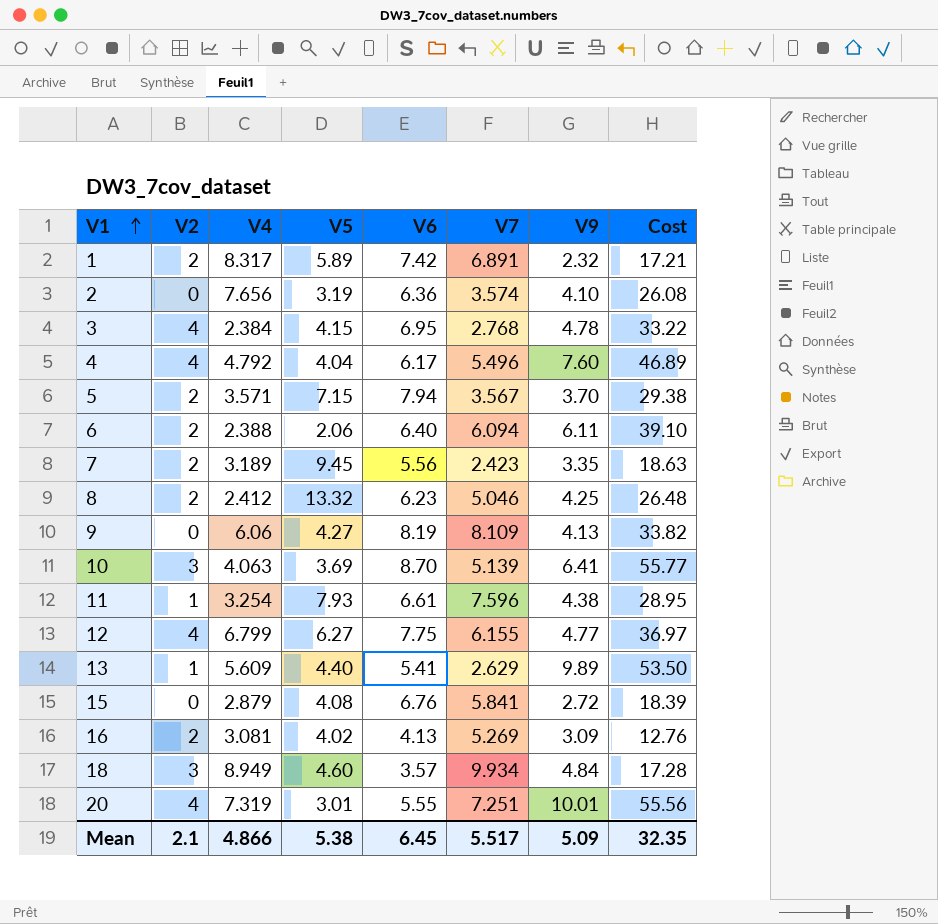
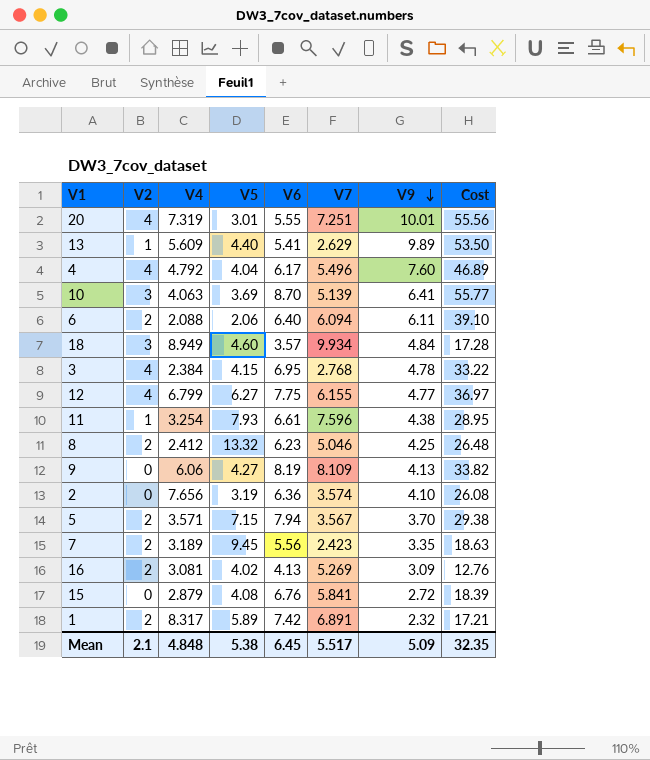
row order: V1 ascending -> V9 descending
6 | V4: 2.388 -> 2.088
Mean | V4: 4.866 -> 4.848

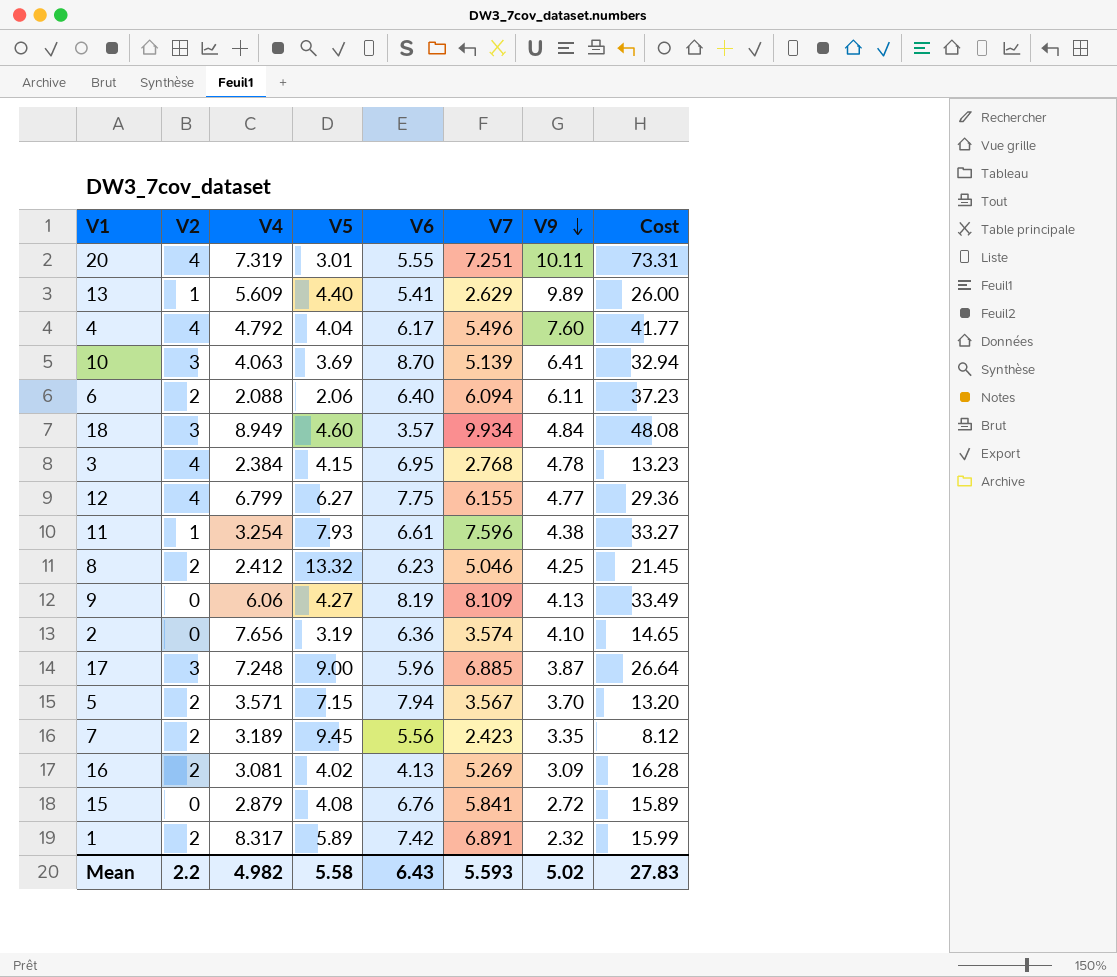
column Cost | formula: [V6] * [V9] -> [V7] * [V9]
20 | V9: 10.01 -> 10.11
row 17: none -> 3 | 7.248 | 9.00 | 5.96 | 6.885 | 3.87 | 26.64
Mean | V2: 2.1 -> 2.2
Mean | V4: 4.848 -> 4.982
Mean | V5: 5.38 -> 5.58
Mean | V6: 6.45 -> 6.43
Mean | V7: 5.517 -> 5.593
Mean | V9: 5.09 -> 5.02
Mean | Cost: 32.35 -> 27.83

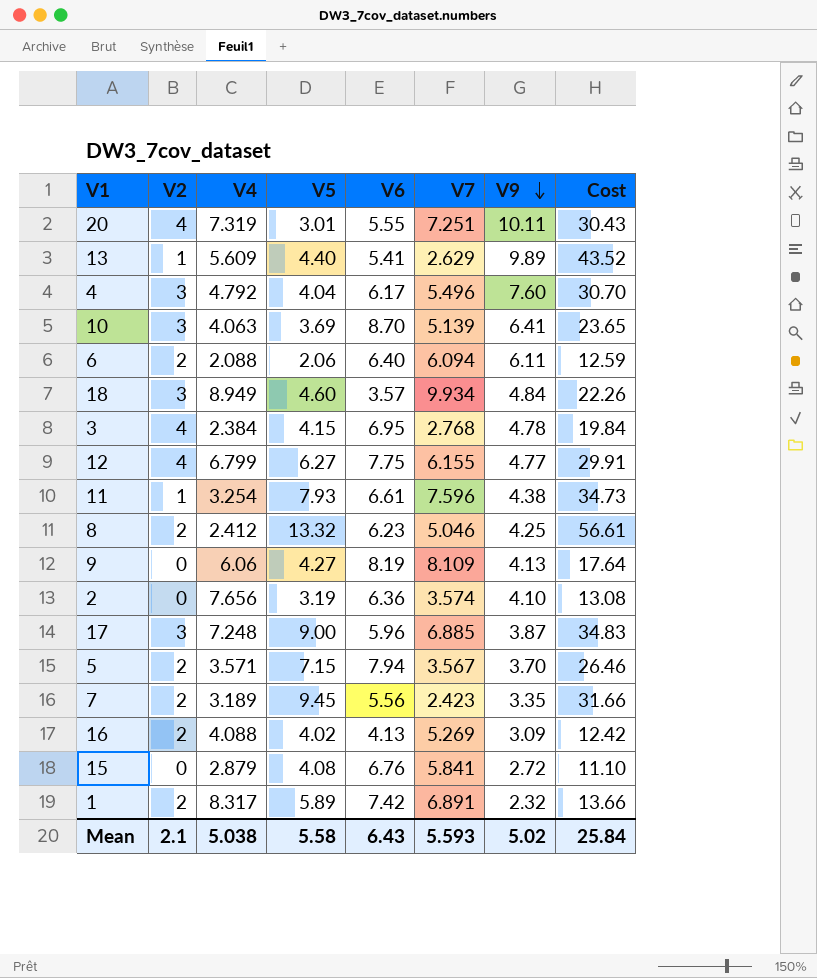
column Cost | formula: [V7] * [V9] -> [V5] * [V9]
4 | V2: 4 -> 3
16 | V4: 3.081 -> 4.088
Mean | V2: 2.2 -> 2.1
Mean | V4: 4.982 -> 5.038
Mean | Cost: 27.83 -> 25.84

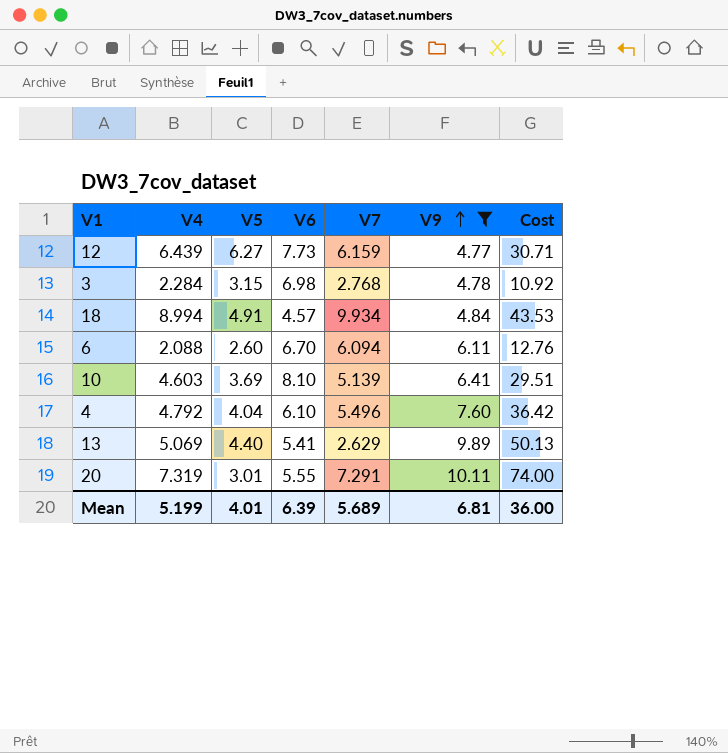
filter: none -> V9 >= 4.77
row order: V9 descending -> V9 ascending
column V2 | position: 2 -> none
column Cost | formula: [V5] * [V9] -> [V4] * [V9]
12 | V4: 6.799 -> 6.439
12 | V6: 7.75 -> 7.73
12 | V7: 6.155 -> 6.159
3 | V4: 2.384 -> 2.284
3 | V5: 4.15 -> 3.15
3 | V6: 6.95 -> 6.98
18 | V4: 8.949 -> 8.994
18 | V5: 4.60 -> 4.91
18 | V6: 3.57 -> 4.57
6 | V5: 2.06 -> 2.60
6 | V6: 6.40 -> 6.70
10 | V4: 4.063 -> 4.603
10 | V6: 8.70 -> 8.10
4 | V6: 6.17 -> 6.10
13 | V4: 5.609 -> 5.069
20 | V7: 7.251 -> 7.291
Mean | V4: 5.038 -> 5.199
Mean | V5: 5.58 -> 4.01
Mean | V6: 6.43 -> 6.39
Mean | V7: 5.593 -> 5.689
Mean | V9: 5.02 -> 6.81
Mean | Cost: 25.84 -> 36.00

